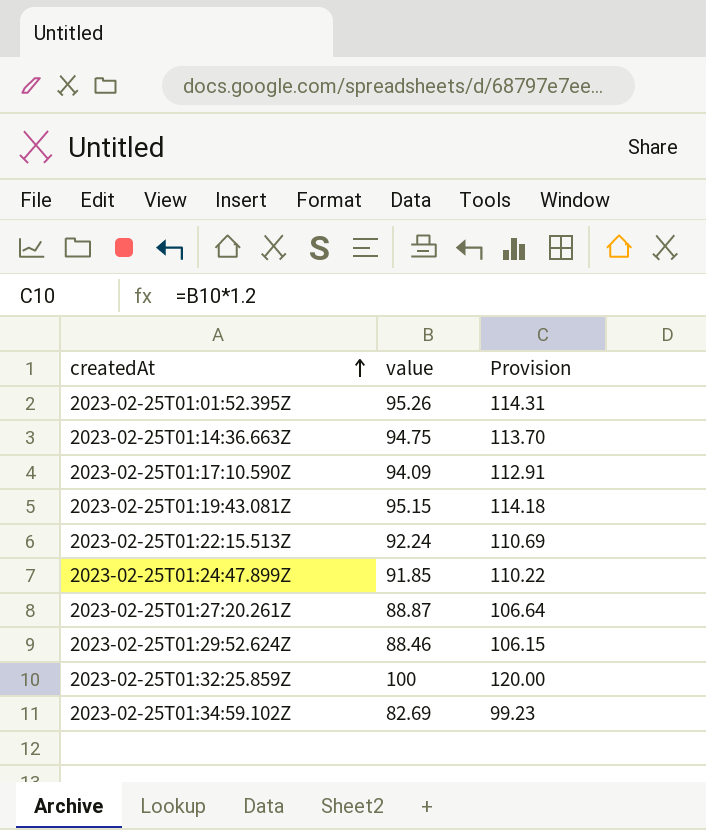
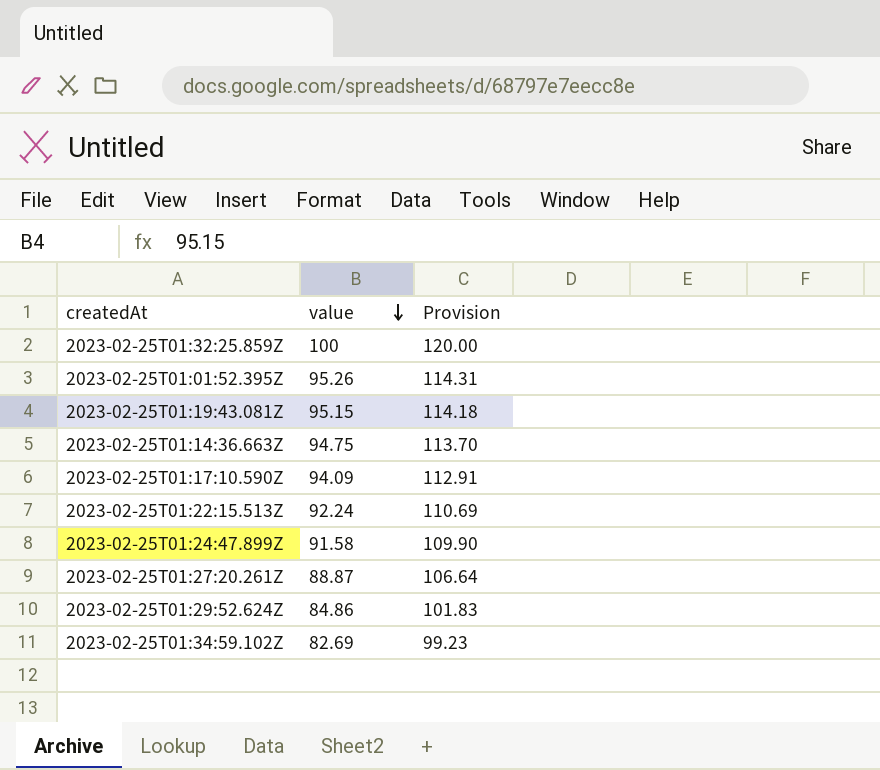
row order: createdAt ascending -> value descending
2023-02-25T01:24:47.899Z | value: 91.85 -> 91.58
2023-02-25T01:24:47.899Z | Provision: 110.22 -> 109.90
2023-02-25T01:29:52.624Z | value: 88.46 -> 84.86
2023-02-25T01:29:52.624Z | Provision: 106.15 -> 101.83

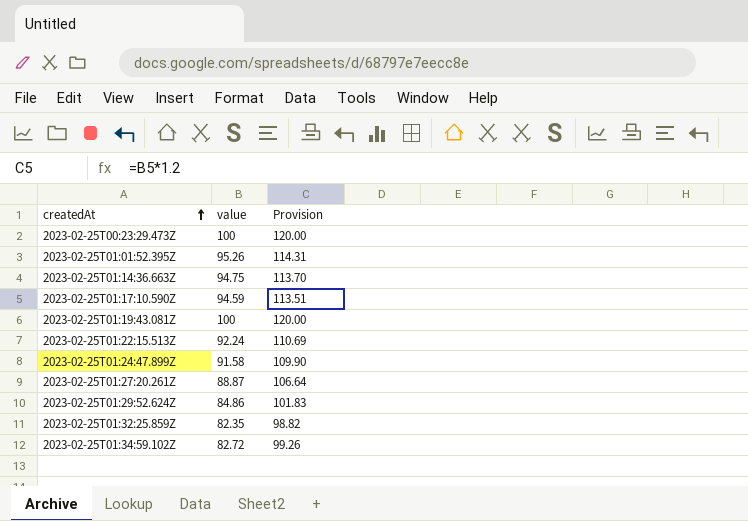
row order: value descending -> createdAt ascending
row 2023-02-25T00:23:29.473Z: none -> 100 | 120.00
2023-02-25T01:17:10.590Z | value: 94.09 -> 94.59
2023-02-25T01:17:10.590Z | Provision: 112.91 -> 113.51
2023-02-25T01:19:43.081Z | value: 95.15 -> 100
2023-02-25T01:19:43.081Z | Provision: 114.18 -> 120.00
2023-02-25T01:32:25.859Z | value: 100 -> 82.35
2023-02-25T01:32:25.859Z | Provision: 120.00 -> 98.82
2023-02-25T01:34:59.102Z | value: 82.69 -> 82.72
2023-02-25T01:34:59.102Z | Provision: 99.23 -> 99.26

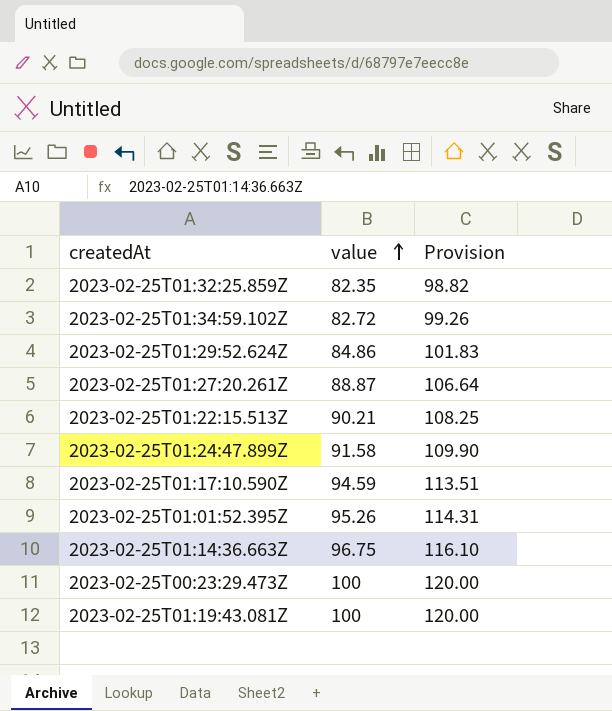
row order: createdAt ascending -> value ascending
2023-02-25T01:22:15.513Z | value: 92.24 -> 90.21
2023-02-25T01:22:15.513Z | Provision: 110.69 -> 108.25
2023-02-25T01:14:36.663Z | value: 94.75 -> 96.75
2023-02-25T01:14:36.663Z | Provision: 113.70 -> 116.10

